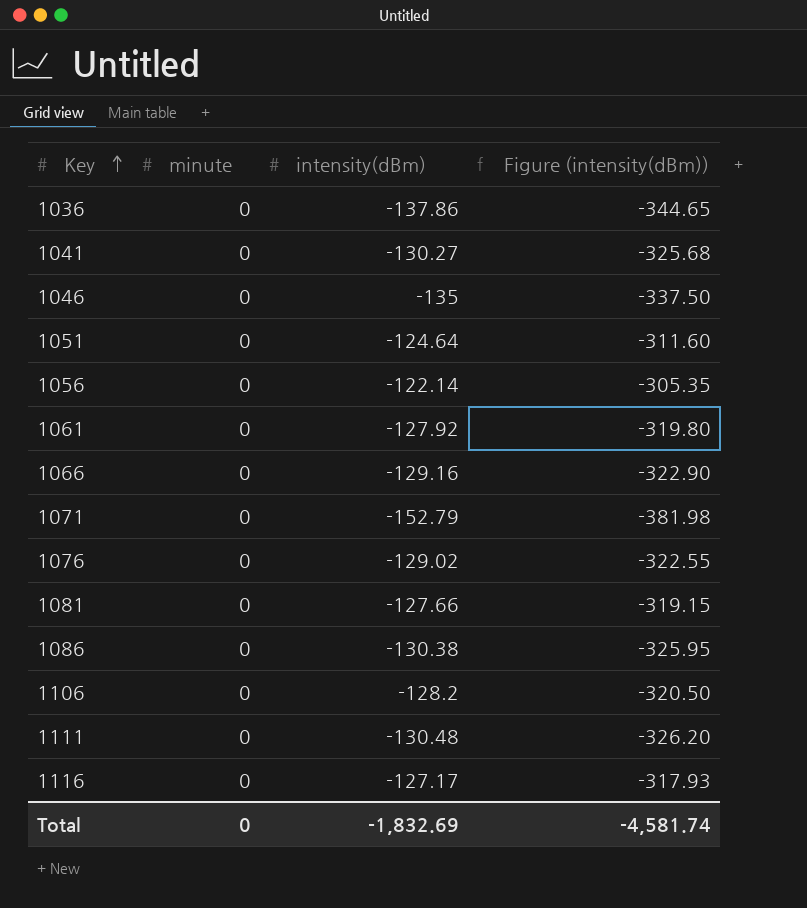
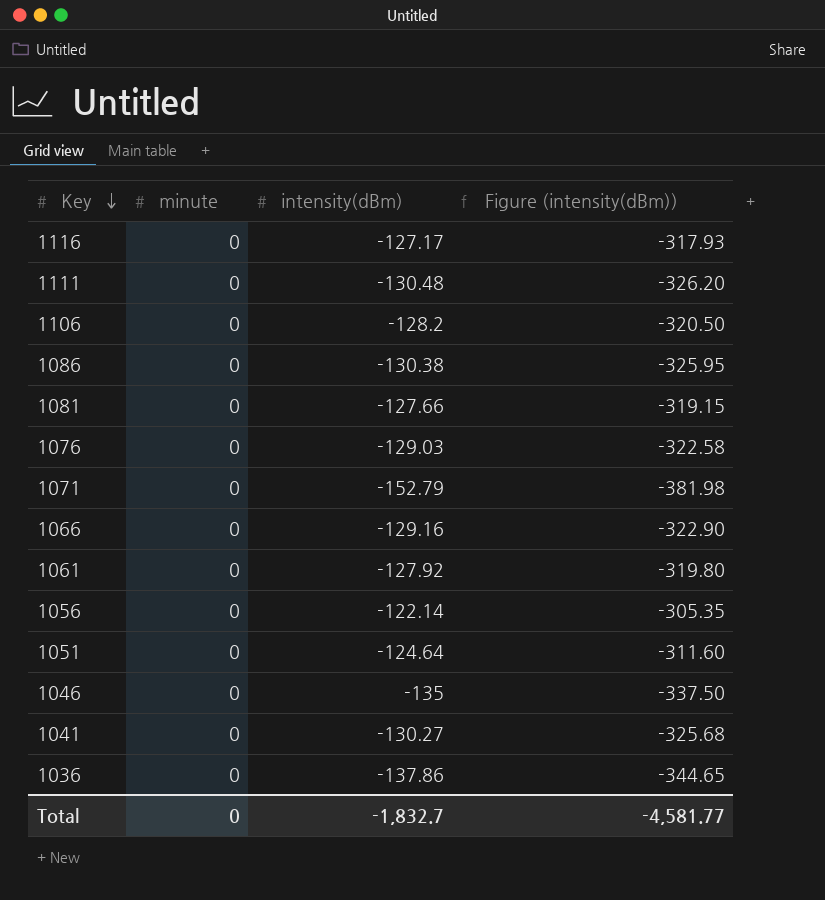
row order: Key ascending -> Key descending
1076 | intensity(dBm): -129.02 -> -129.03
1076 | Figure (intensity(dBm)): -322.55 -> -322.58
Total | intensity(dBm): -1,832.69 -> -1,832.7
Total | Figure (intensity(dBm)): -4,581.74 -> -4,581.77

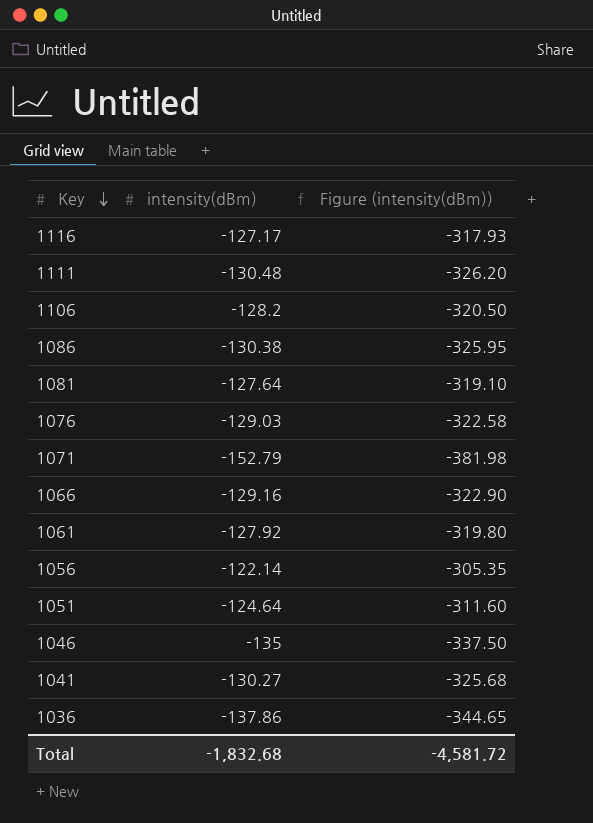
column minute | position: 2 -> none
1081 | intensity(dBm): -127.66 -> -127.64
1081 | Figure (intensity(dBm)): -319.15 -> -319.10
Total | intensity(dBm): -1,832.7 -> -1,832.68
Total | Figure (intensity(dBm)): -4,581.77 -> -4,581.72

